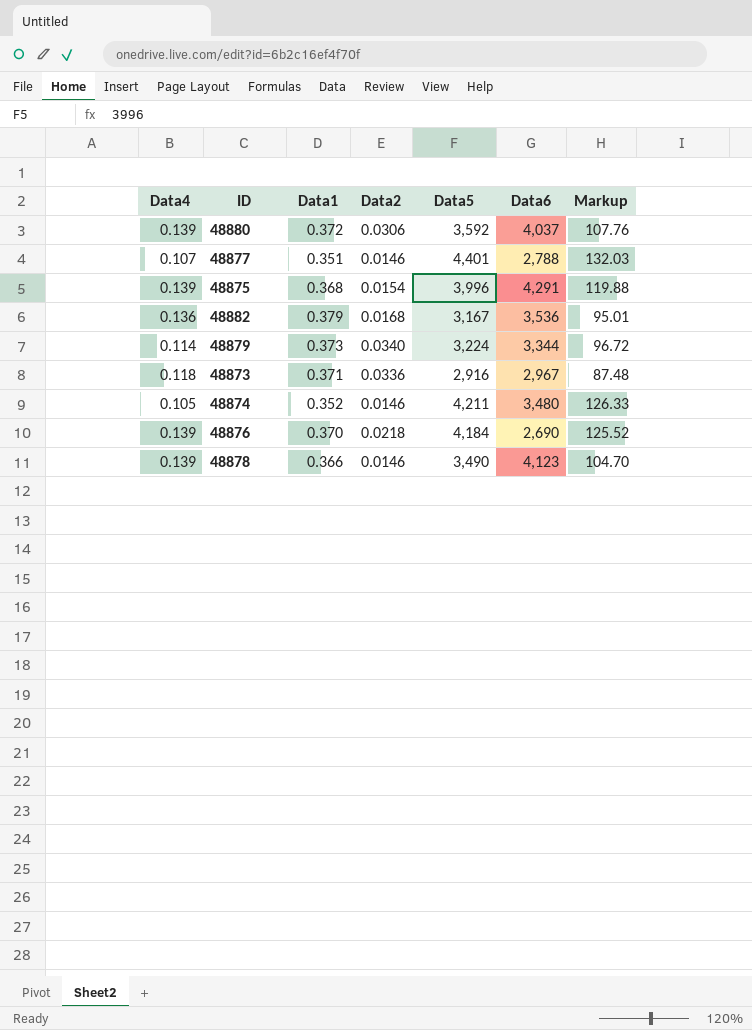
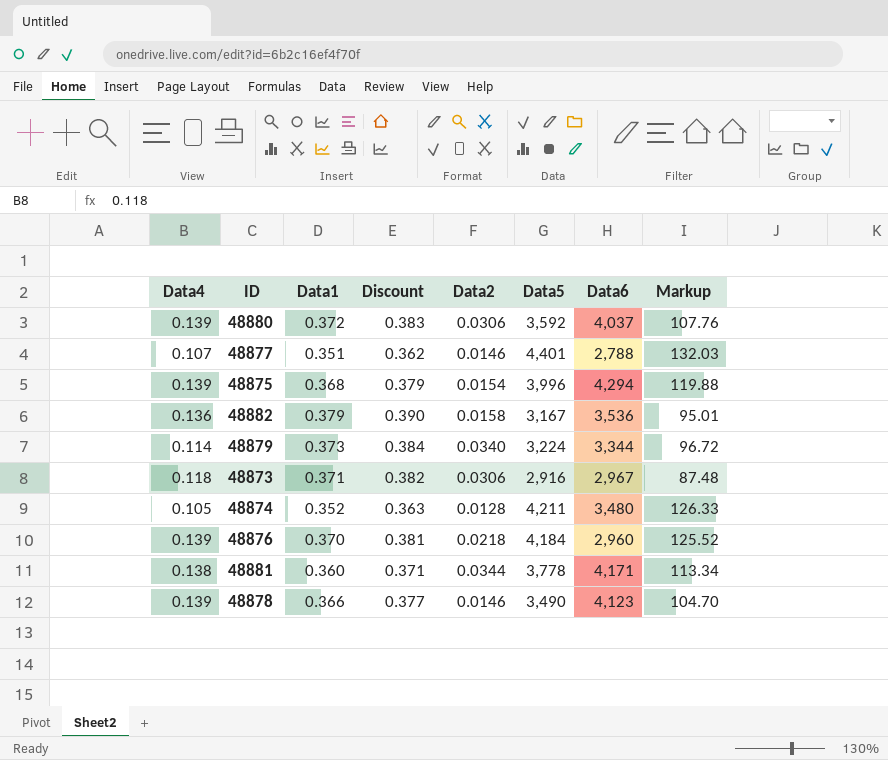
column Discount | formula: none -> [Data1] * 1.03
48875 | Data6: 4,291 -> 4,294
48882 | Data2: 0.0168 -> 0.0158
48873 | Data2: 0.0336 -> 0.0306
48874 | Data2: 0.0146 -> 0.0128
48876 | Data6: 2,690 -> 2,960
row 48881: none -> 0.138 | 0.360 | 0.371 | 0.0344 | 3,778 | 4,171 | 113.34

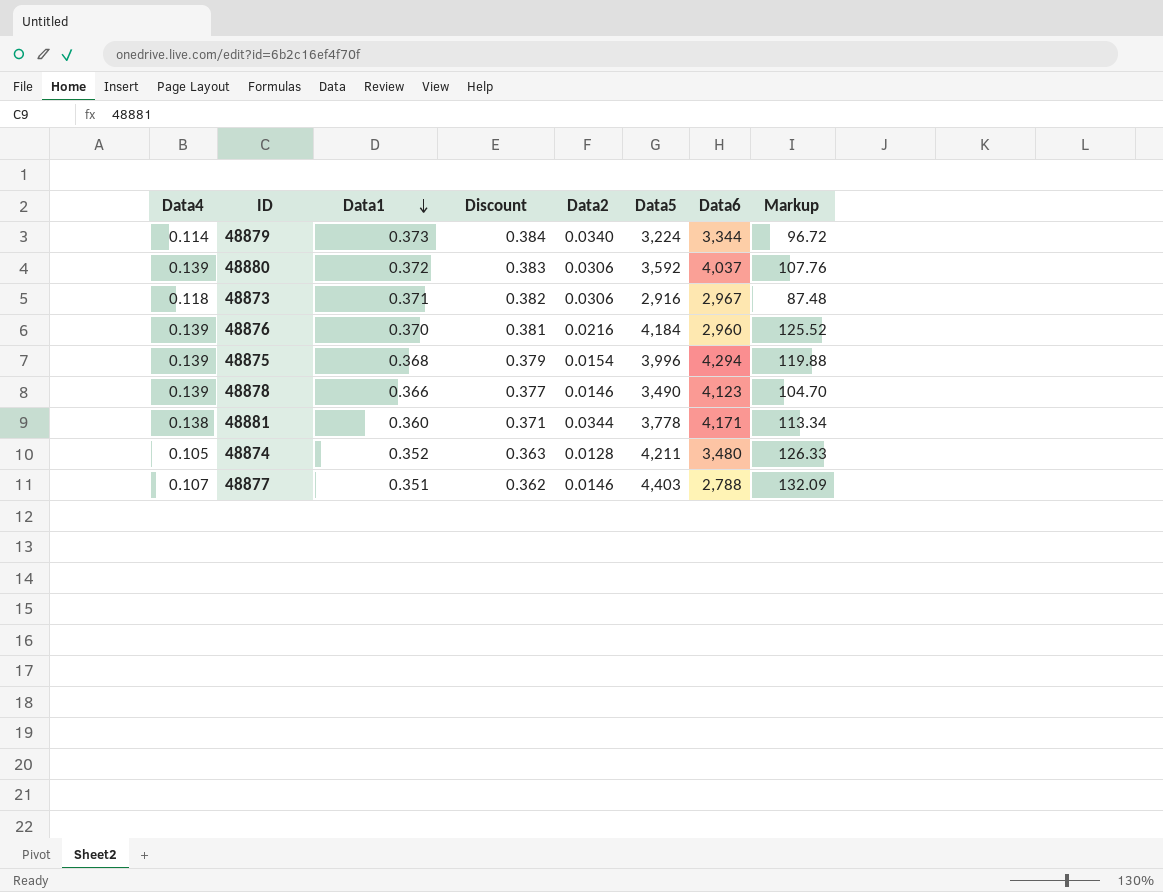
row order: none -> Data1 descending
row 48882: 0.136 | 0.379 | 0.390 | 0.0158 | 3,167 | 3,536 | 95.01 -> none
48876 | Data2: 0.0218 -> 0.0216
48877 | Data5: 4,401 -> 4,403
48877 | Markup: 132.03 -> 132.09

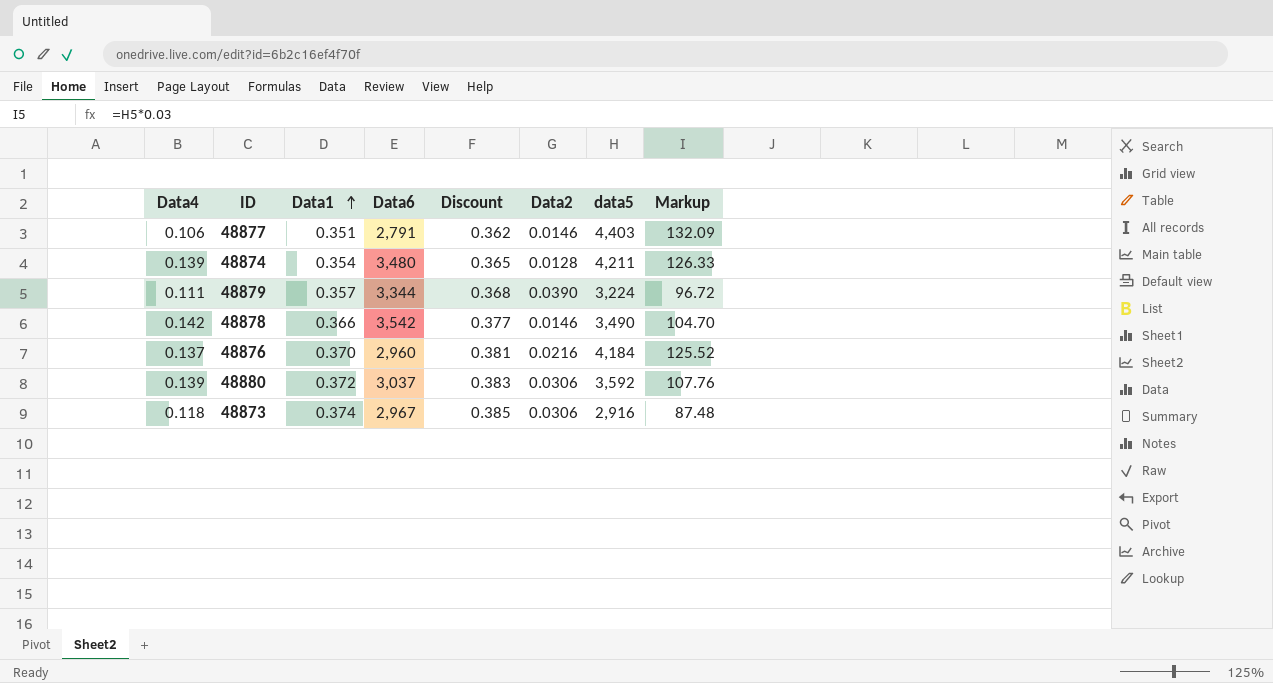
row order: Data1 descending -> Data1 ascending
column Data6 | position: 7 -> 4
column name: Data5 -> data5
row 48875: 0.139 | 0.368 | 0.379 | 0.0154 | 3,996 | 4,294 | 119.88 -> none
row 48881: 0.138 | 0.360 | 0.371 | 0.0344 | 3,778 | 4,171 | 113.34 -> none
48877 | Data4: 0.107 -> 0.106
48877 | Data6: 2,788 -> 2,791
48874 | Data4: 0.105 -> 0.139
48874 | Data1: 0.352 -> 0.354
48874 | Discount: 0.363 -> 0.365
48879 | Data4: 0.114 -> 0.111
48879 | Data1: 0.373 -> 0.357
48879 | Discount: 0.384 -> 0.368
48879 | Data2: 0.0340 -> 0.0390
48878 | Data4: 0.139 -> 0.142
48878 | Data6: 4,123 -> 3,542
48876 | Data4: 0.139 -> 0.137
48880 | Data6: 4,037 -> 3,037
48873 | Data1: 0.371 -> 0.374
48873 | Discount: 0.382 -> 0.385

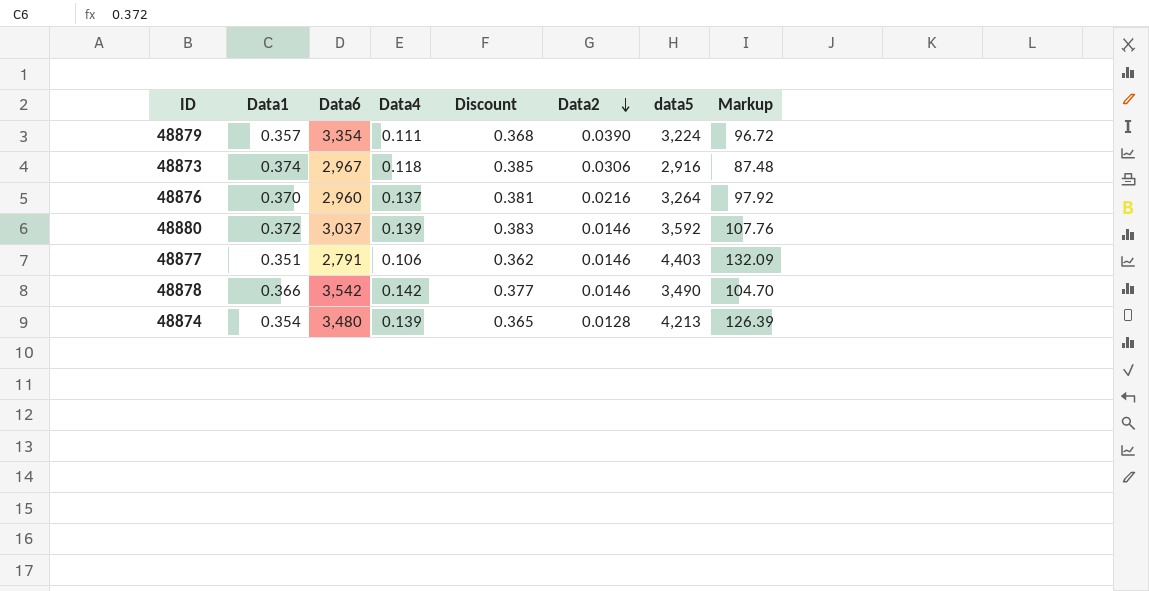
row order: Data1 ascending -> Data2 descending
column Data4 | position: 1 -> 4
48879 | Data6: 3,344 -> 3,354
48876 | data5: 4,184 -> 3,264
48876 | Markup: 125.52 -> 97.92
48880 | Data2: 0.0306 -> 0.0146
48874 | data5: 4,211 -> 4,213
48874 | Markup: 126.33 -> 126.39

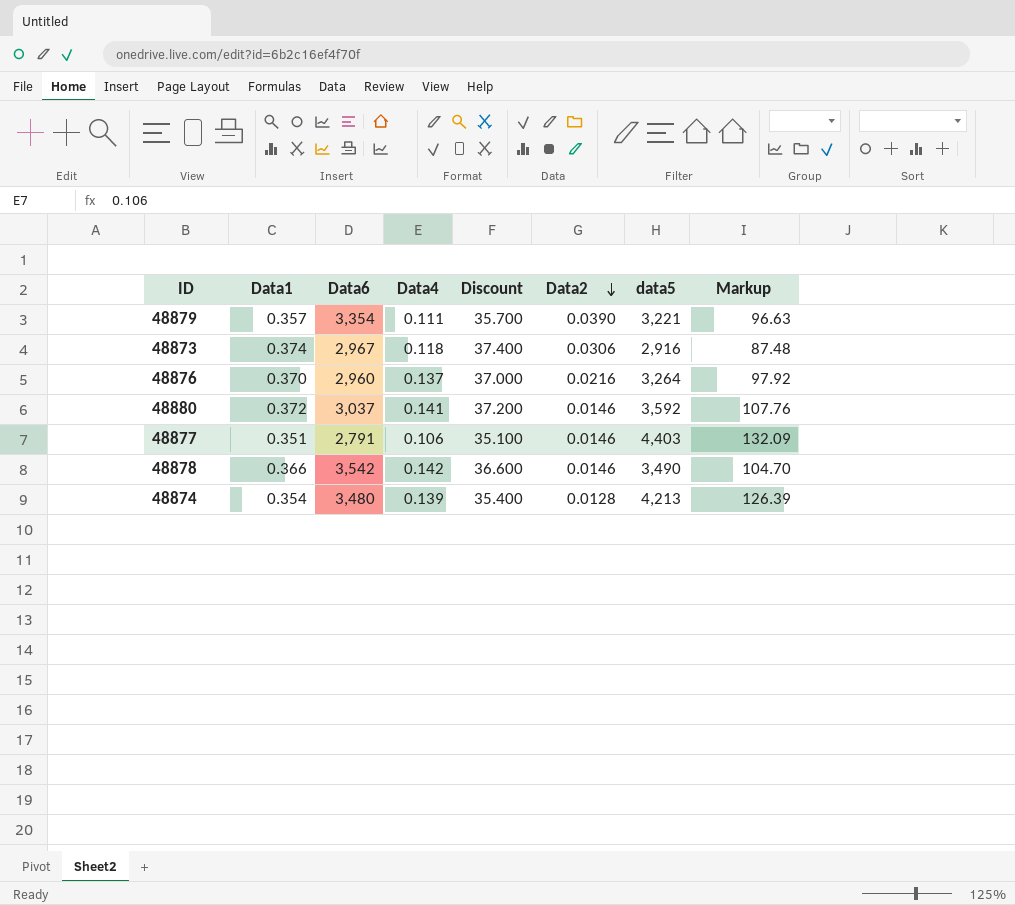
column Discount | formula: [Data1] * 1.03 -> [Data1] * 100
48879 | data5: 3,224 -> 3,221
48879 | Markup: 96.72 -> 96.63
48880 | Data4: 0.139 -> 0.141

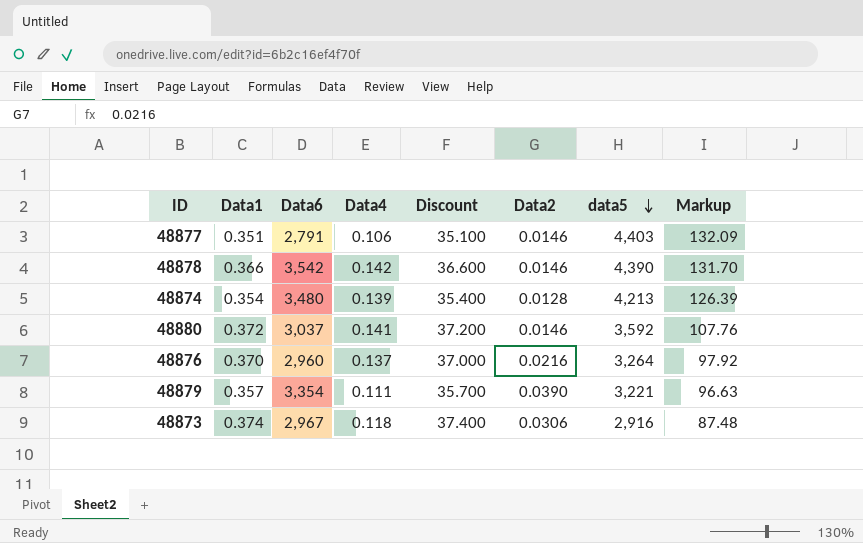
row order: Data2 descending -> data5 descending
48878 | data5: 3,490 -> 4,390
48878 | Markup: 104.70 -> 131.70

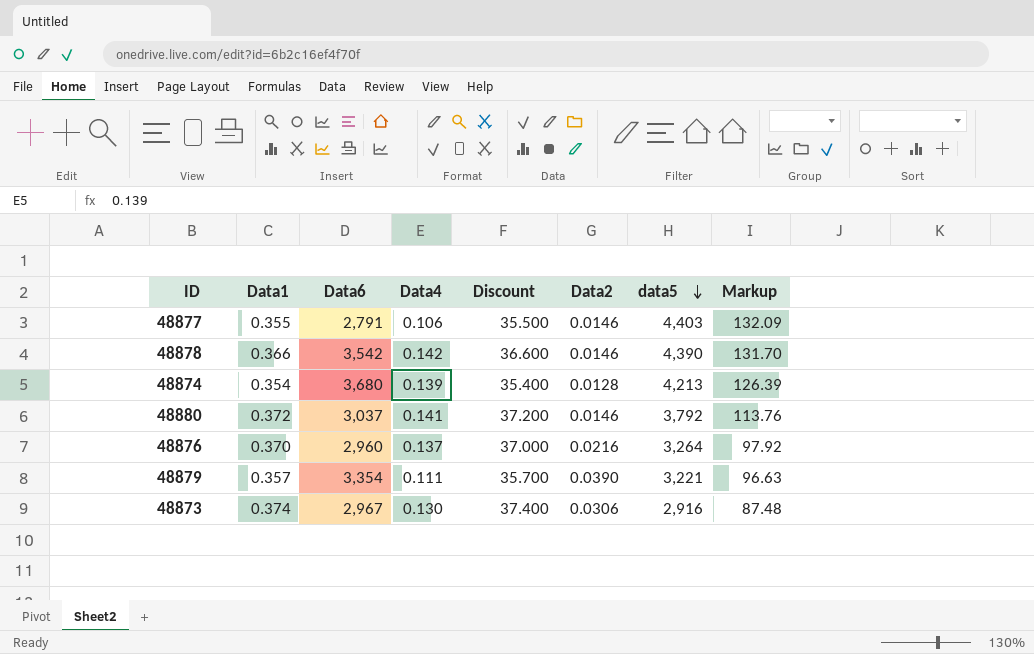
48877 | Data1: 0.351 -> 0.355
48877 | Discount: 35.100 -> 35.500
48874 | Data6: 3,480 -> 3,680
48880 | data5: 3,592 -> 3,792
48880 | Markup: 107.76 -> 113.76
48873 | Data4: 0.118 -> 0.130

